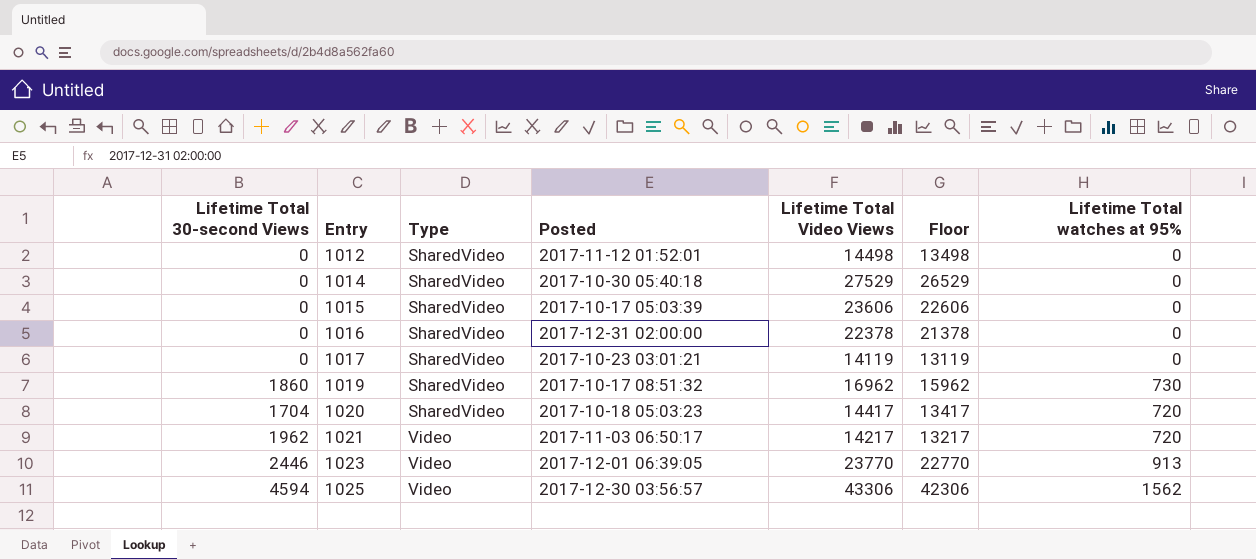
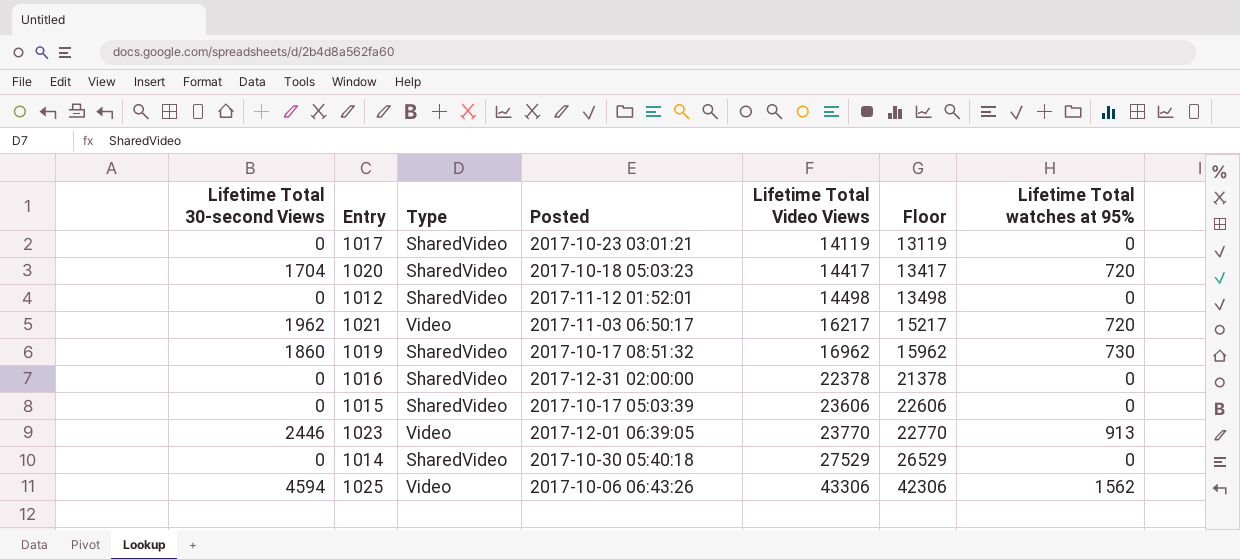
row order: Entry ascending -> Lifetime Total Video Views ascending
1021 | Lifetime Total Video Views: 14217 -> 16217
1021 | Floor: 13217 -> 15217
1025 | Posted: 2017-12-30 03:56:57 -> 2017-10-06 06:43:26

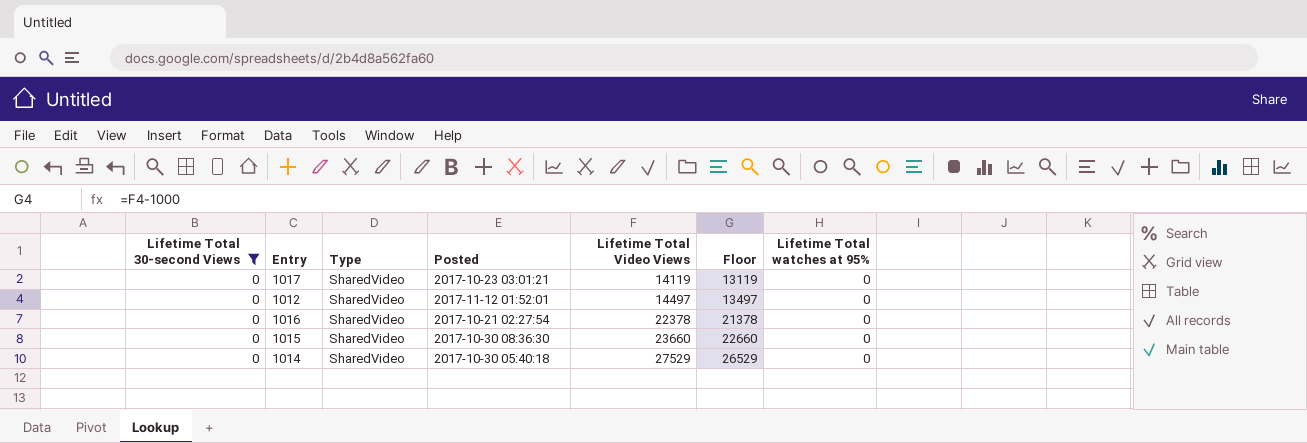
filter: none -> Lifetime Total 30-second Views = 0
1012 | Lifetime Total Video Views: 14498 -> 14497
1012 | Floor: 13498 -> 13497
1016 | Posted: 2017-12-31 02:00:00 -> 2017-10-21 02:27:54
1015 | Posted: 2017-10-17 05:03:39 -> 2017-10-30 08:36:30
1015 | Lifetime Total Video Views: 23606 -> 23660
1015 | Floor: 22606 -> 22660

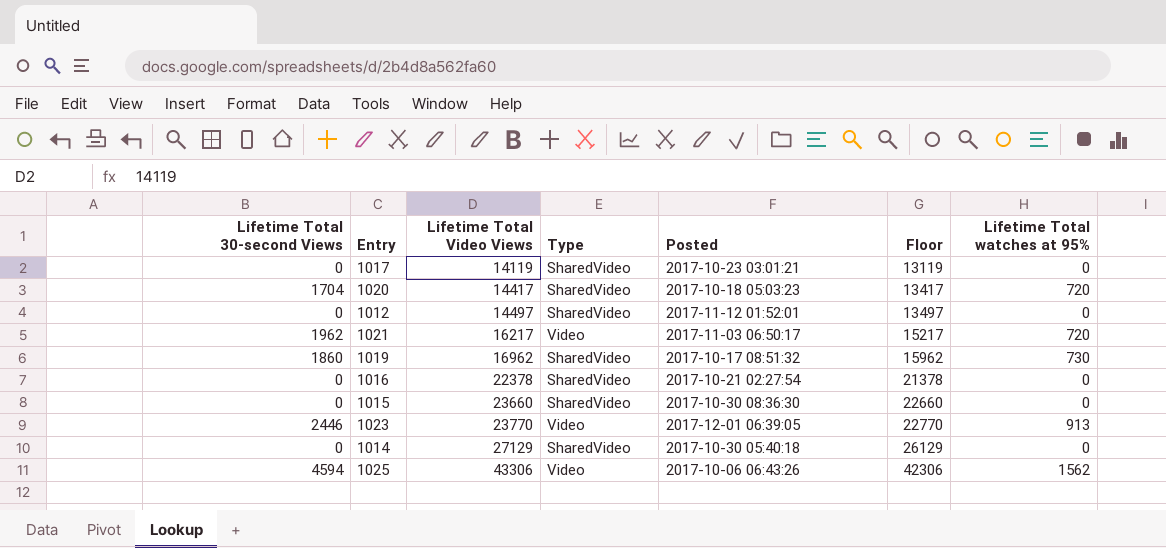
filter: Lifetime Total 30-second Views = 0 -> none
column Lifetime Total Video Views | position: 5 -> 3
1014 | Lifetime Total Video Views: 27529 -> 27129
1014 | Floor: 26529 -> 26129

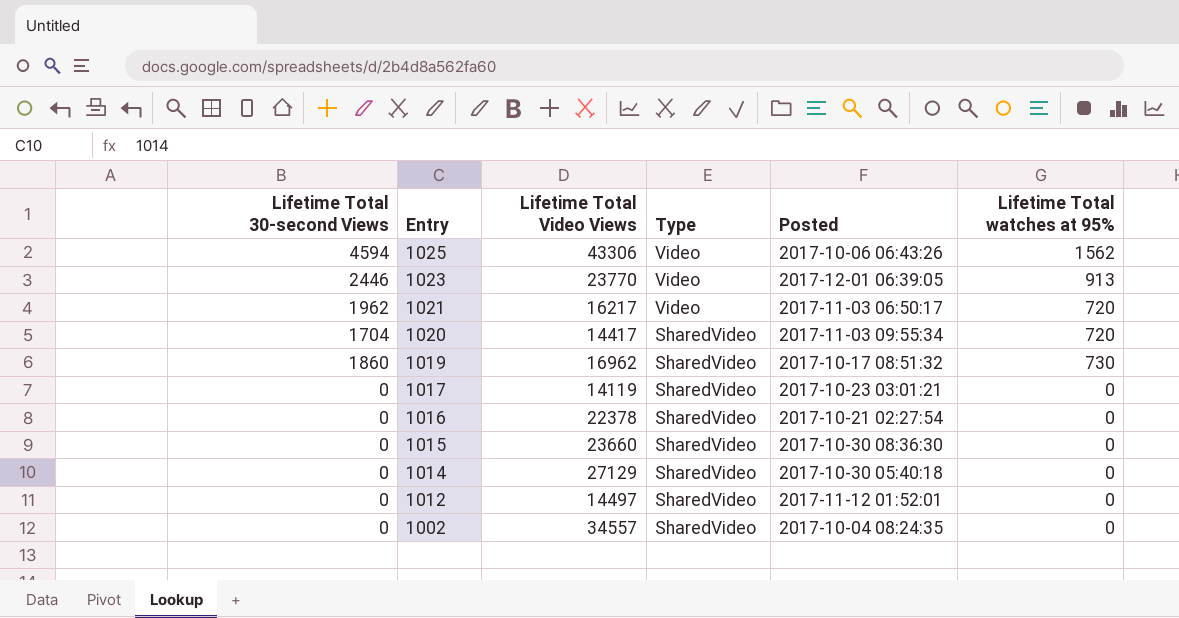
row order: Lifetime Total Video Views ascending -> Entry descending
column Floor | formula: [Lifetime Total Video Views] - 1000 -> none
1020 | Posted: 2017-10-18 05:03:23 -> 2017-11-03 09:55:34
row 1002: none -> 0 | 34557 | SharedVideo | 2017-10-04 08:24:35 | 0

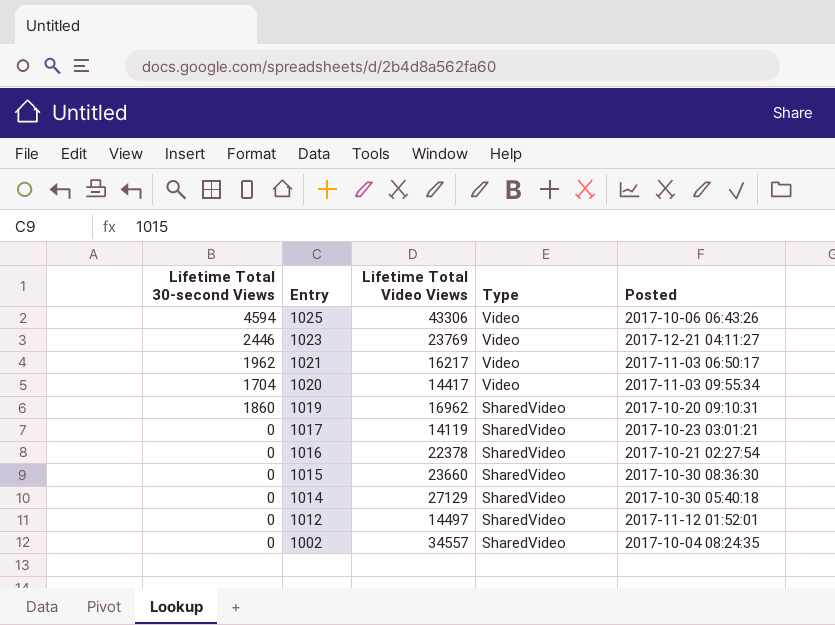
column Lifetime Total watches at 95% | position: 6 -> none
1023 | Lifetime Total Video Views: 23770 -> 23769
1023 | Posted: 2017-12-01 06:39:05 -> 2017-12-21 04:11:27
1020 | Type: SharedVideo -> Video
1019 | Posted: 2017-10-17 08:51:32 -> 2017-10-20 09:10:31

